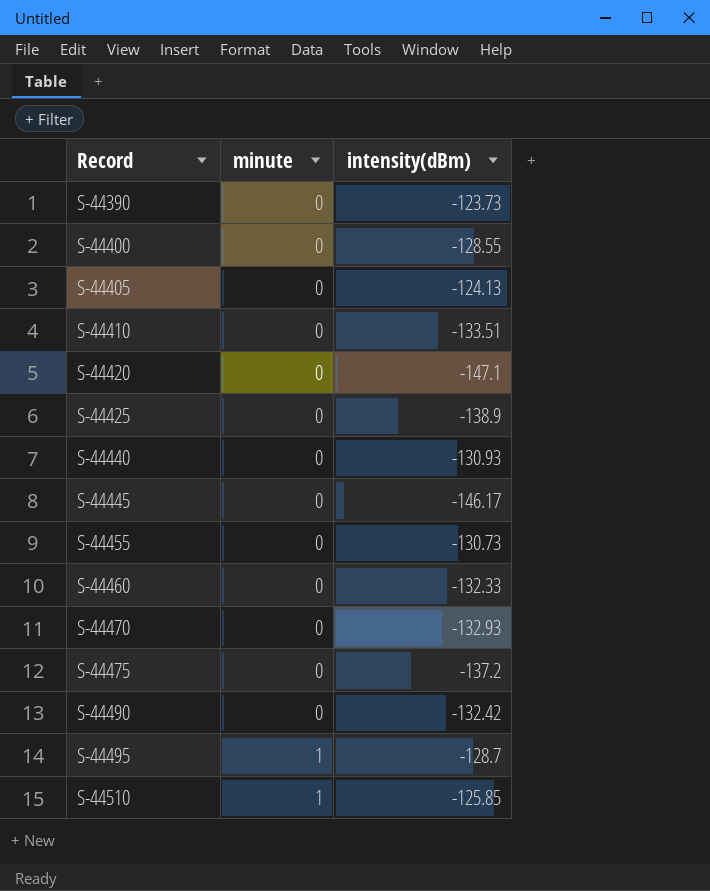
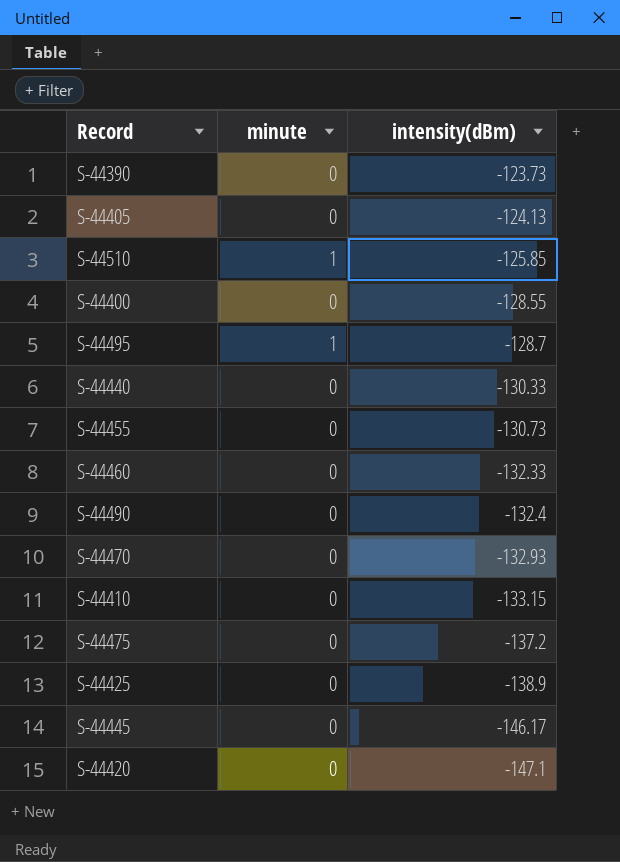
row order: Record ascending -> intensity(dBm) descending
S-44440 | intensity(dBm): -130.93 -> -130.33
S-44490 | intensity(dBm): -132.42 -> -132.4
S-44410 | intensity(dBm): -133.51 -> -133.15

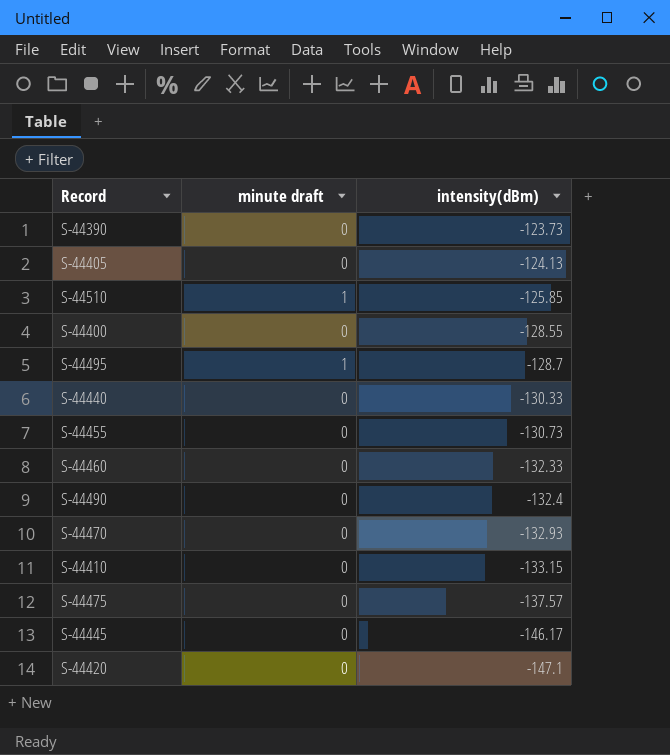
column name: minute -> minute draft
row S-44425: 0 | -138.9 -> none
S-44475 | intensity(dBm): -137.2 -> -137.57

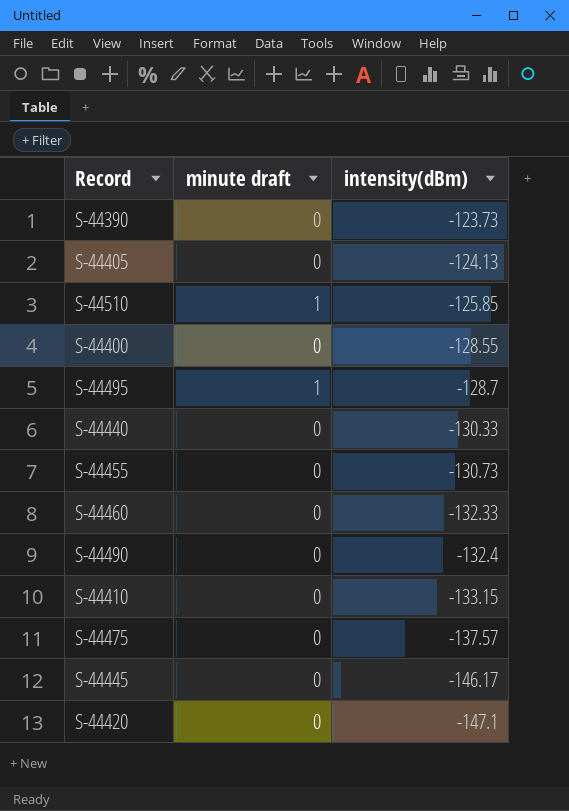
row S-44470: 0 | -132.93 -> none

